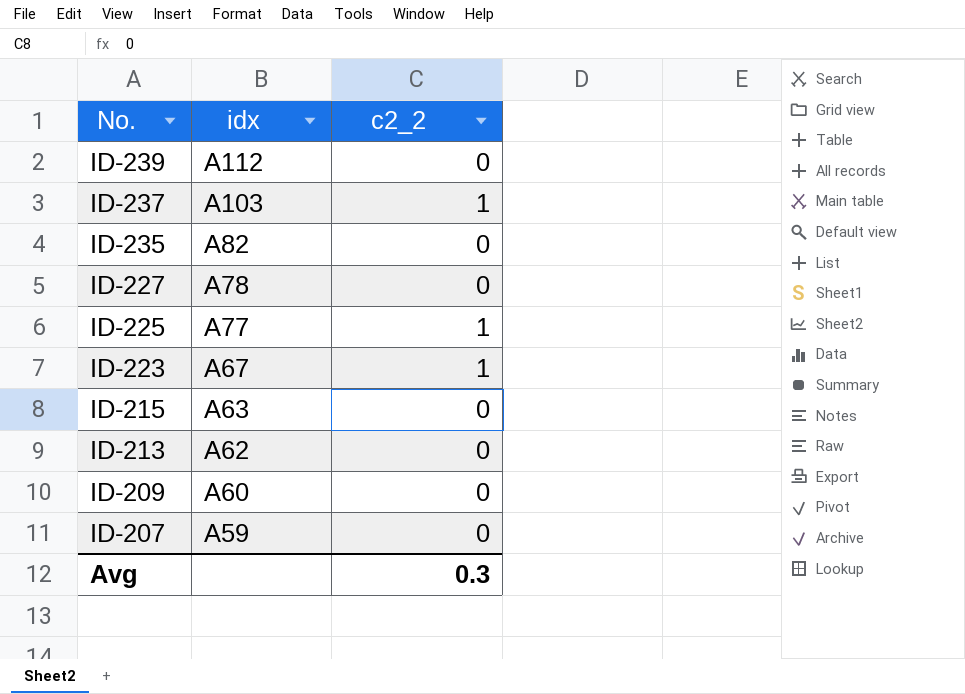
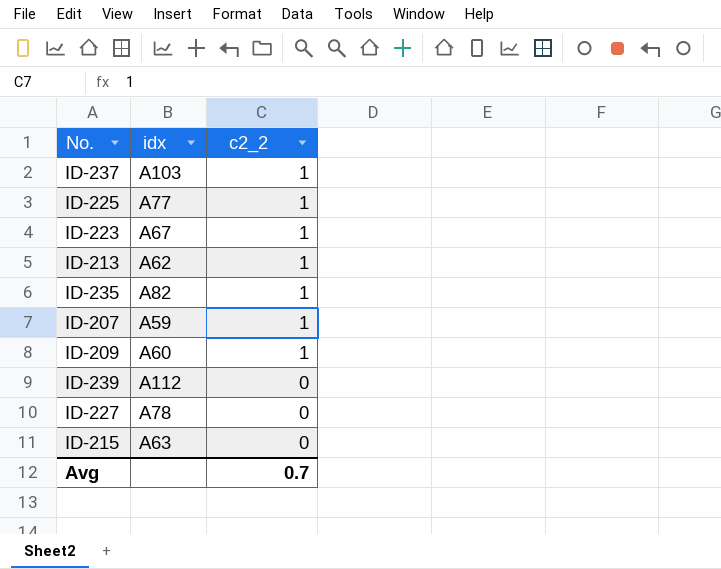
row order: No. descending -> c2_2 descending
ID-213 | c2_2: 0 -> 1
ID-235 | c2_2: 0 -> 1
ID-207 | c2_2: 0 -> 1
ID-209 | c2_2: 0 -> 1
Avg | c2_2: 0.3 -> 0.7

